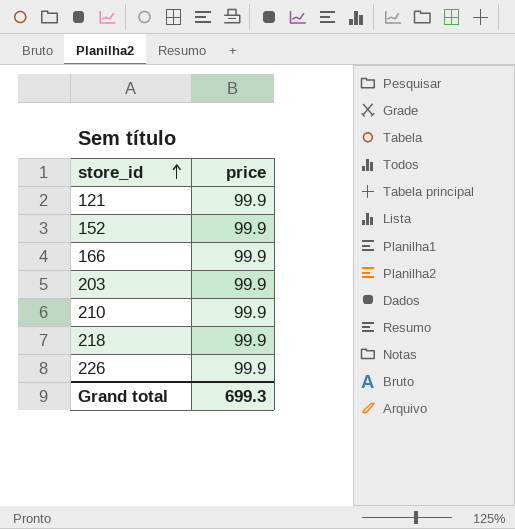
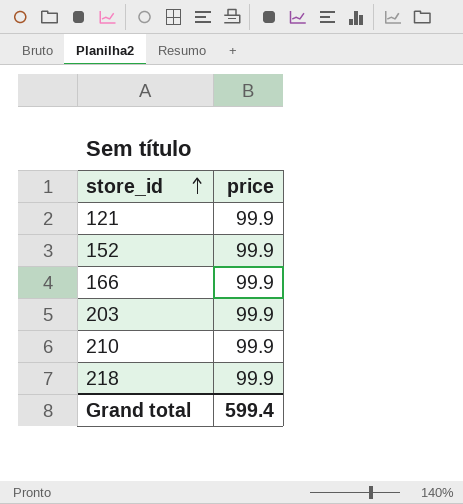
row 226: 99.9 -> none
Grand total | price: 699.3 -> 599.4

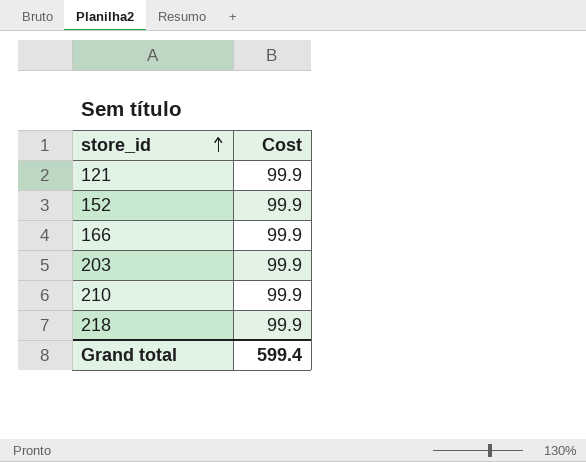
column name: price -> Cost

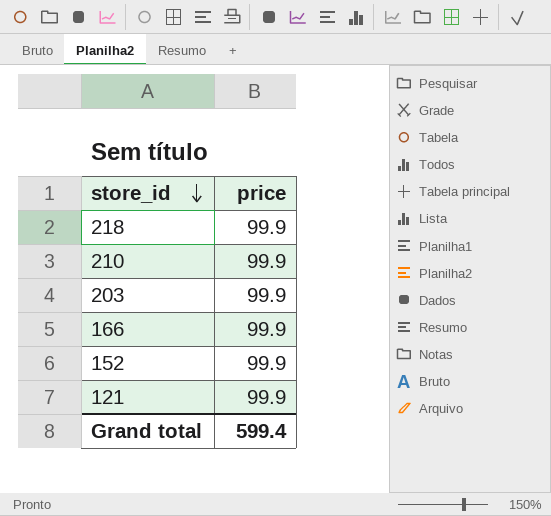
row order: store_id ascending -> store_id descending
column name: Cost -> price

